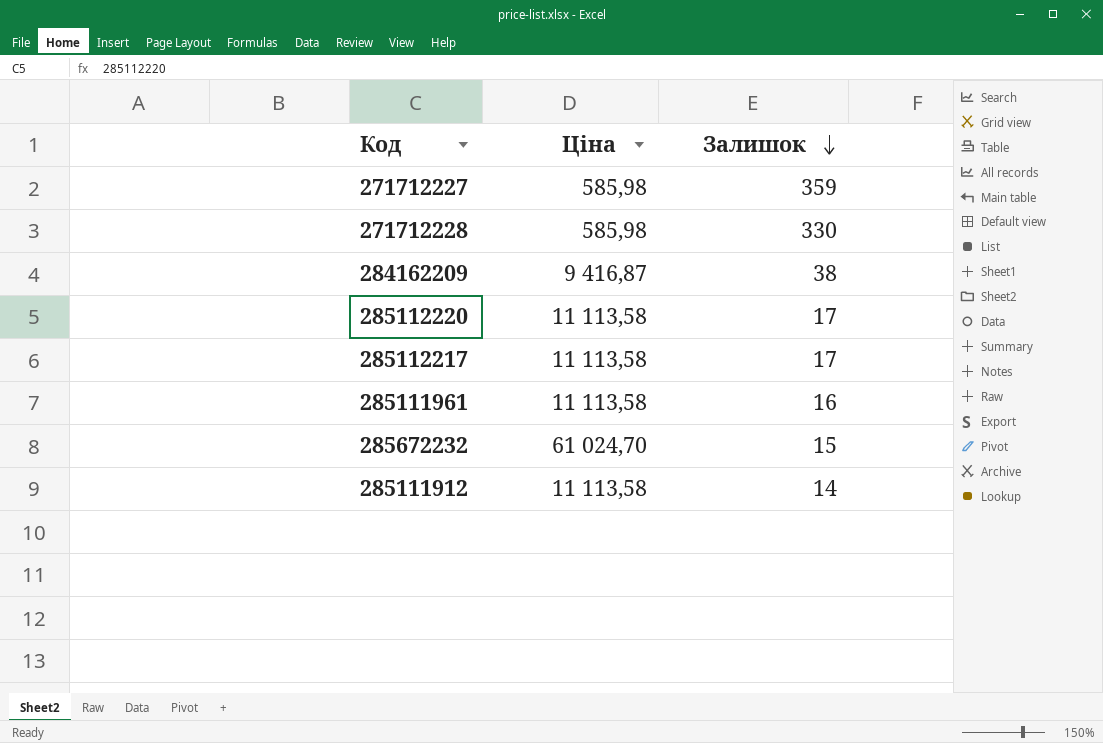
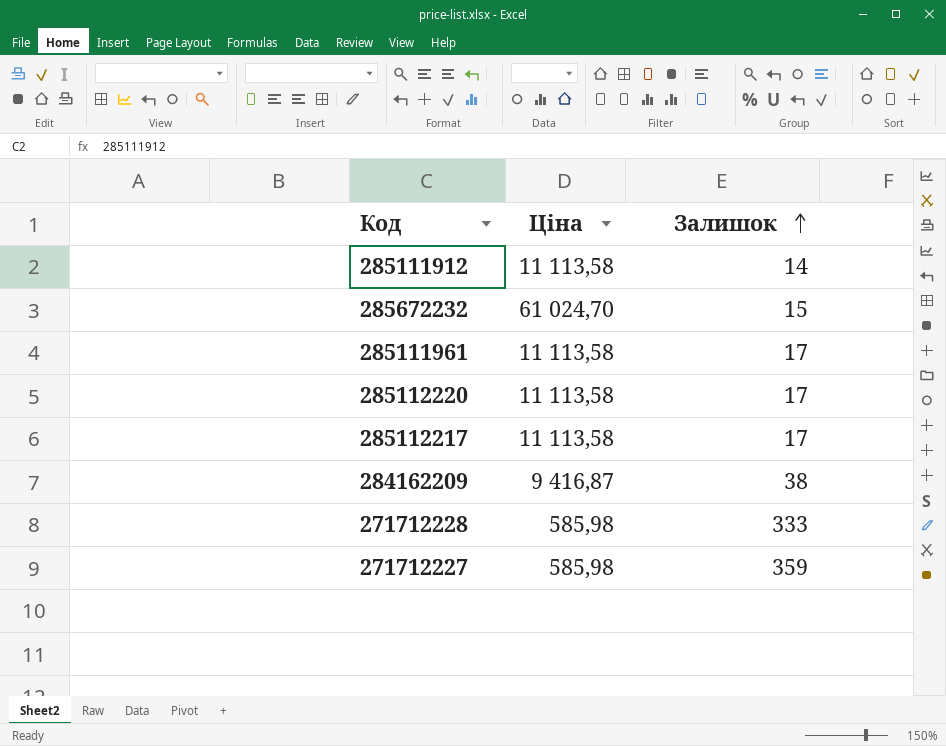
row order: Залишок descending -> Залишок ascending
285111961 | Залишок: 16 -> 17
271712228 | Залишок: 330 -> 333

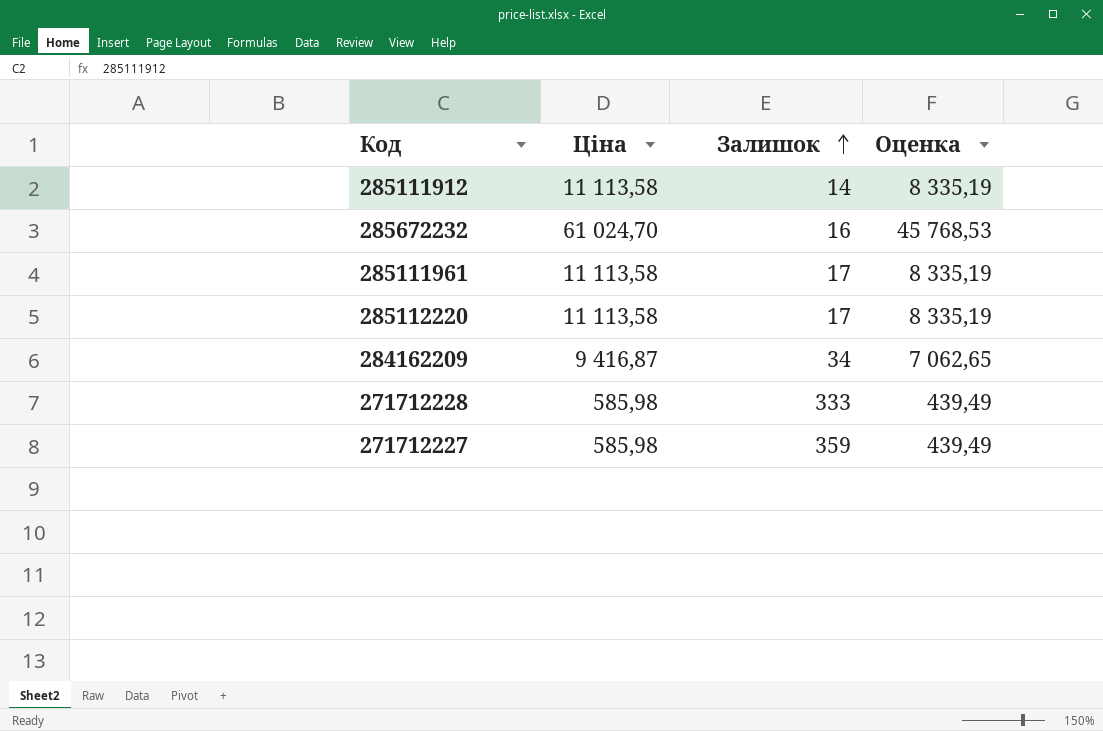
column Оценка | formula: none -> [Ціна] * 0,75
row 285112217: 11 113,58 | 17 -> none
285672232 | Залишок: 15 -> 16
284162209 | Залишок: 38 -> 34

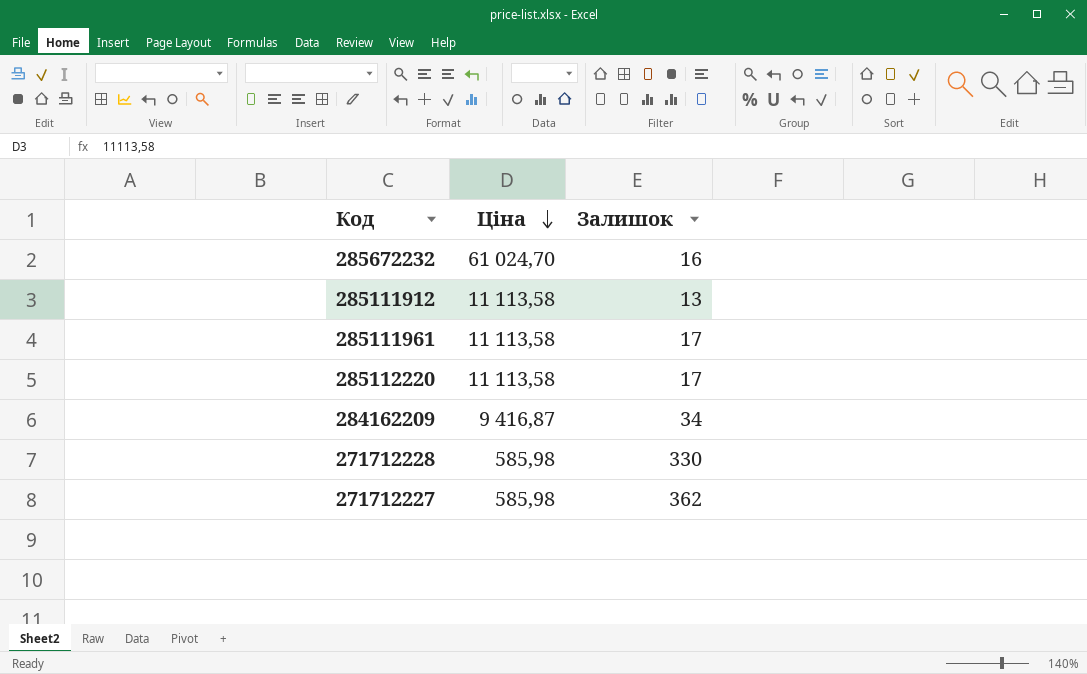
row order: Залишок ascending -> Ціна descending
column Оценка | formula: [Ціна] * 0,75 -> none
285111912 | Залишок: 14 -> 13
271712228 | Залишок: 333 -> 330
271712227 | Залишок: 359 -> 362

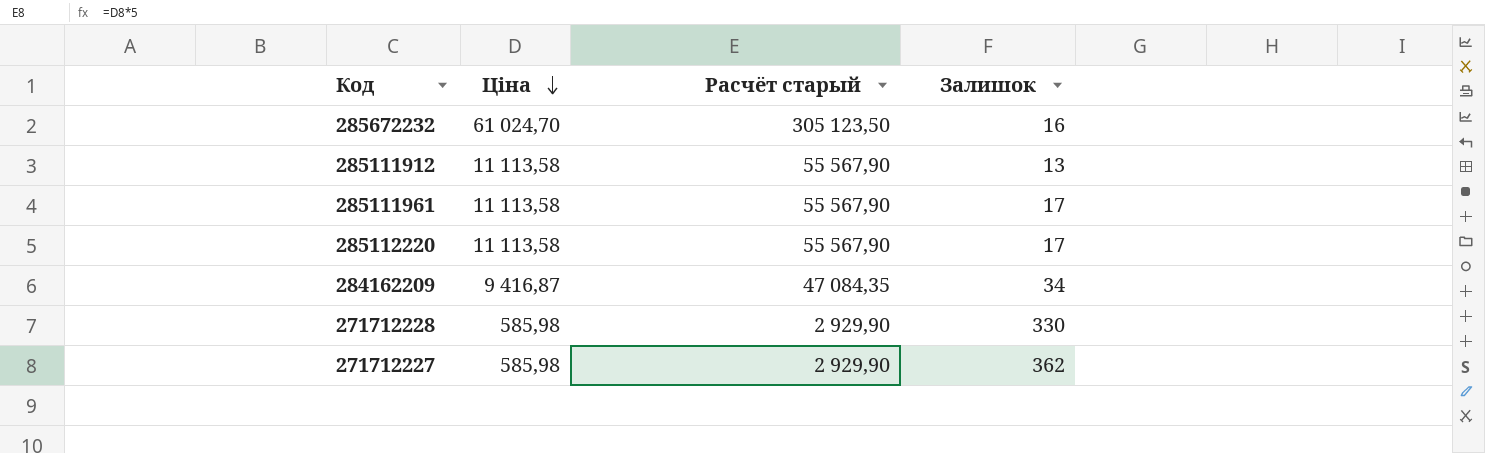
column Расчёт старый | formula: none -> [Ціна] * 5

